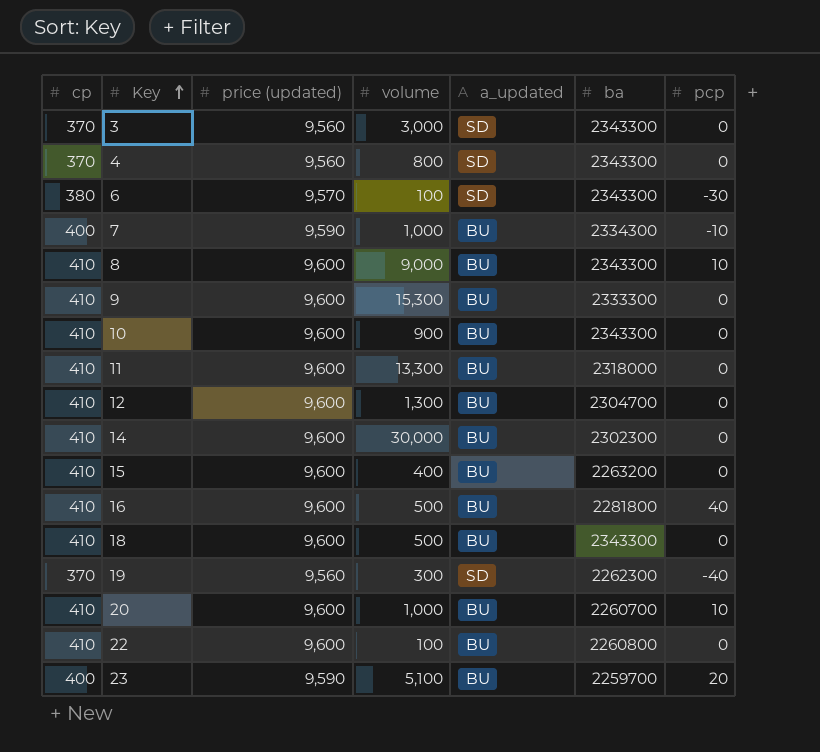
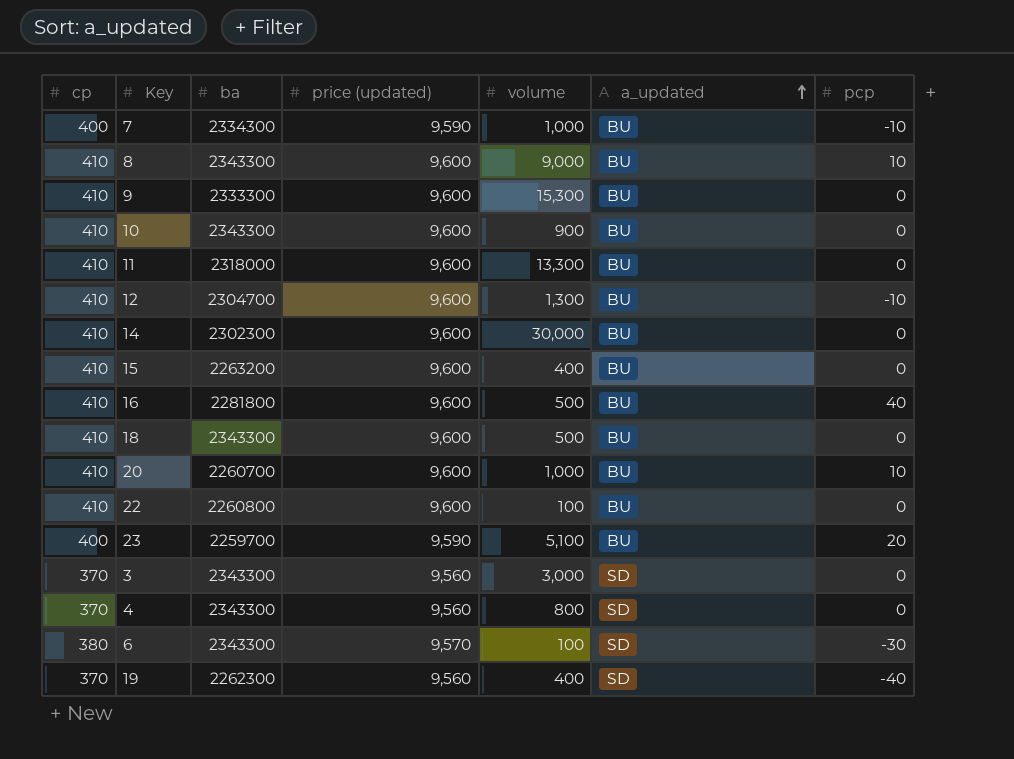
row order: Key ascending -> a_updated ascending
column ba | position: 6 -> 3
12 | pcp: 0 -> -10
19 | volume: 300 -> 400

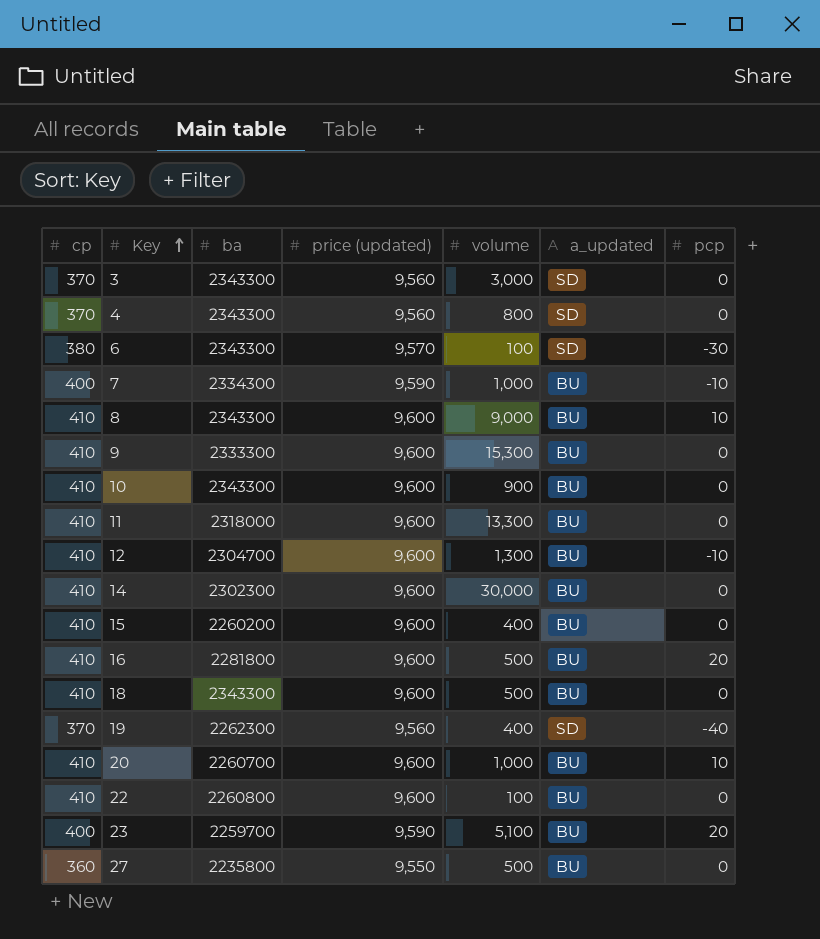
row order: a_updated ascending -> Key ascending
15 | ba: 2263200 -> 2260200
16 | pcp: 40 -> 20
row 27: none -> 360 | 2235800 | 9,550 | 500 | BU | 0

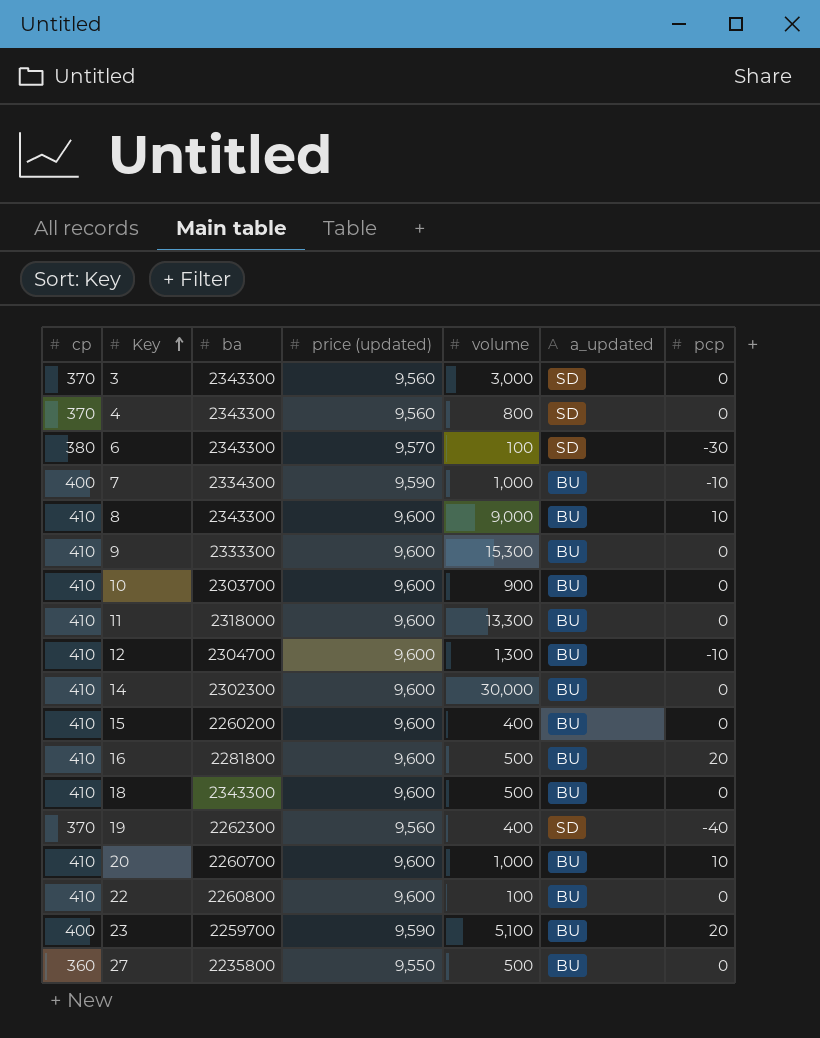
10 | ba: 2343300 -> 2303700

